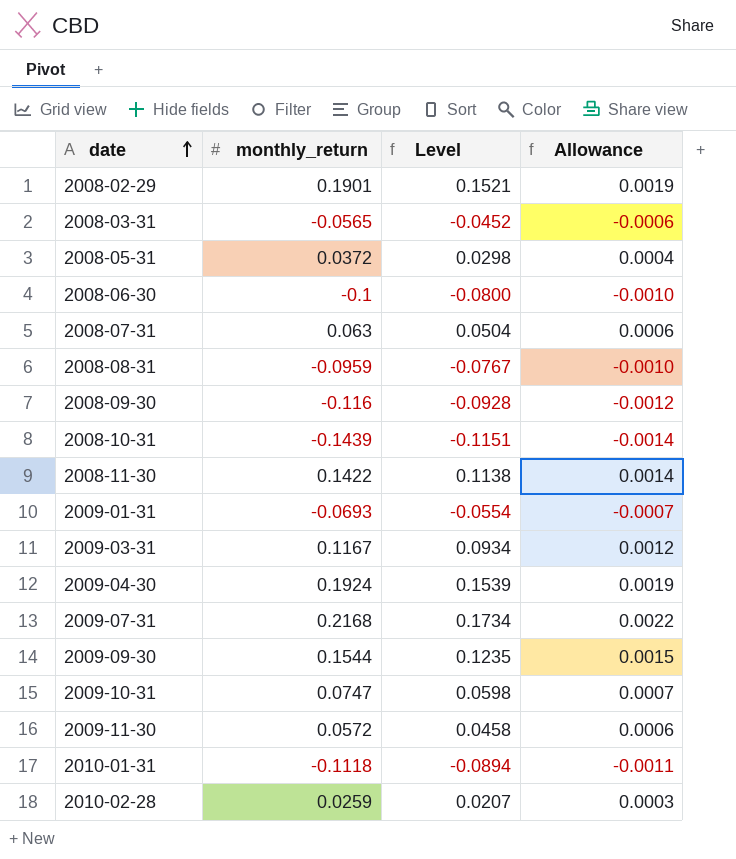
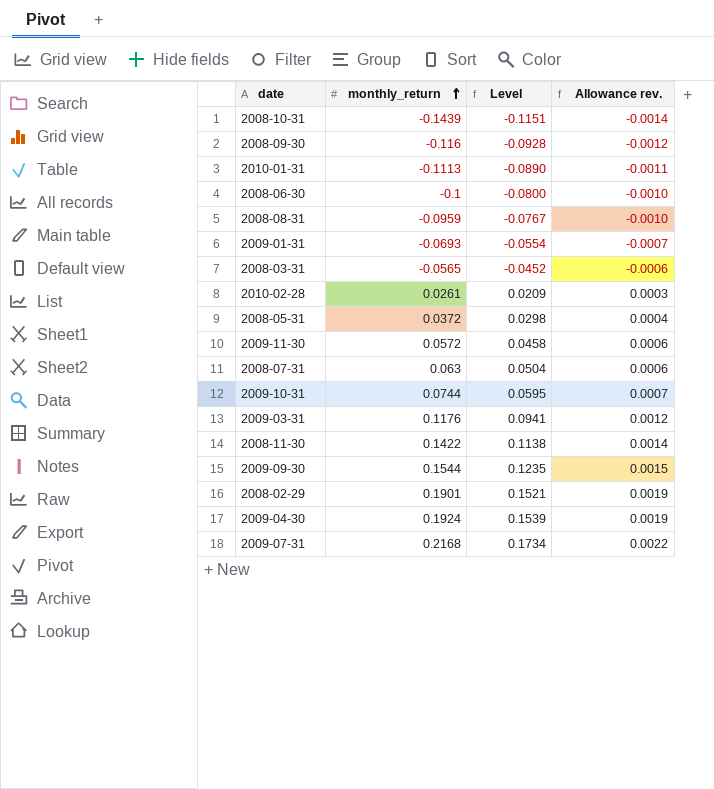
row order: date ascending -> monthly_return ascending
column name: Allowance -> Allowance rev.
2010-01-31 | monthly_return: -0.1118 -> -0.1113
2010-01-31 | Level: -0.0894 -> -0.0890
2010-02-28 | monthly_return: 0.0259 -> 0.0261
2010-02-28 | Level: 0.0207 -> 0.0209
2009-10-31 | monthly_return: 0.0747 -> 0.0744
2009-10-31 | Level: 0.0598 -> 0.0595
2009-03-31 | monthly_return: 0.1167 -> 0.1176
2009-03-31 | Level: 0.0934 -> 0.0941

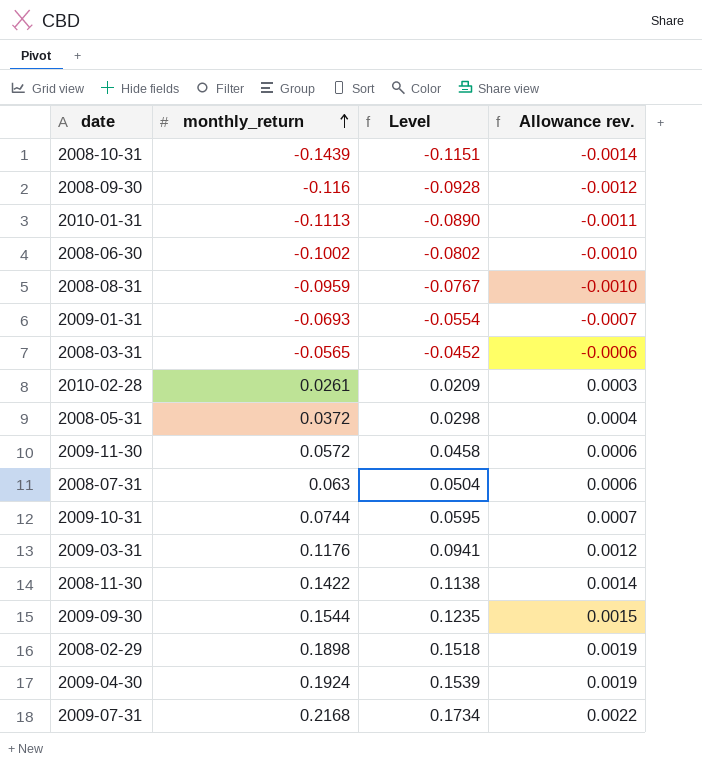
2008-06-30 | monthly_return: -0.1 -> -0.1002
2008-06-30 | Level: -0.0800 -> -0.0802
2008-02-29 | monthly_return: 0.1901 -> 0.1898
2008-02-29 | Level: 0.1521 -> 0.1518

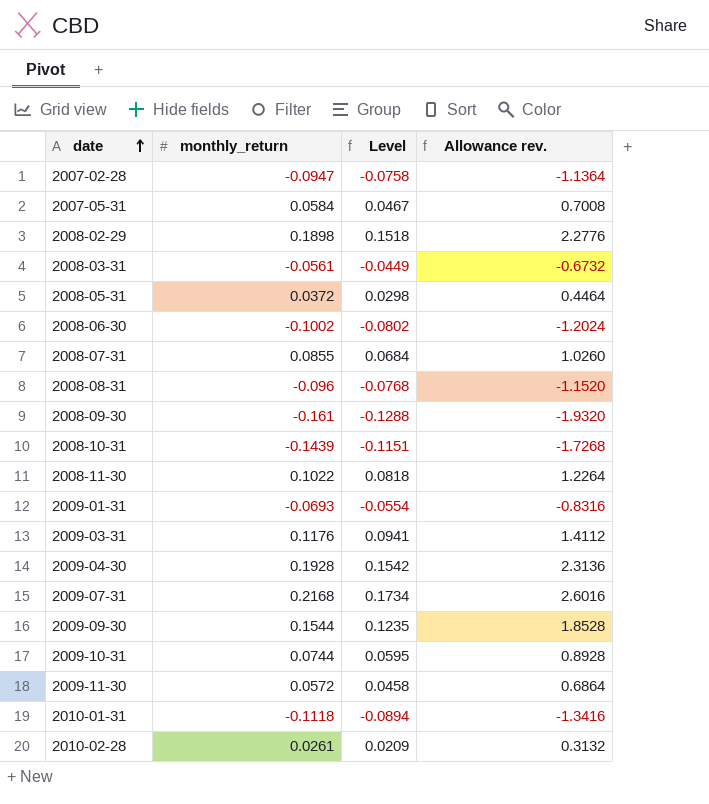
row order: monthly_return ascending -> date ascending
column Allowance rev. | formula: [monthly_return] * 0.01 -> [monthly_return] * 12
row 2007-02-28: none -> -0.0947 | -0.0758 | -1.1364
row 2007-05-31: none -> 0.0584 | 0.0467 | 0.7008
2008-03-31 | monthly_return: -0.0565 -> -0.0561
2008-03-31 | Level: -0.0452 -> -0.0449
2008-07-31 | monthly_return: 0.063 -> 0.0855
2008-07-31 | Level: 0.0504 -> 0.0684
2008-08-31 | monthly_return: -0.0959 -> -0.096
2008-08-31 | Level: -0.0767 -> -0.0768
2008-09-30 | monthly_return: -0.116 -> -0.161
2008-09-30 | Level: -0.0928 -> -0.1288
2008-11-30 | monthly_return: 0.1422 -> 0.1022
2008-11-30 | Level: 0.1138 -> 0.0818
2009-04-30 | monthly_return: 0.1924 -> 0.1928
2009-04-30 | Level: 0.1539 -> 0.1542
2010-01-31 | monthly_return: -0.1113 -> -0.1118
2010-01-31 | Level: -0.0890 -> -0.0894

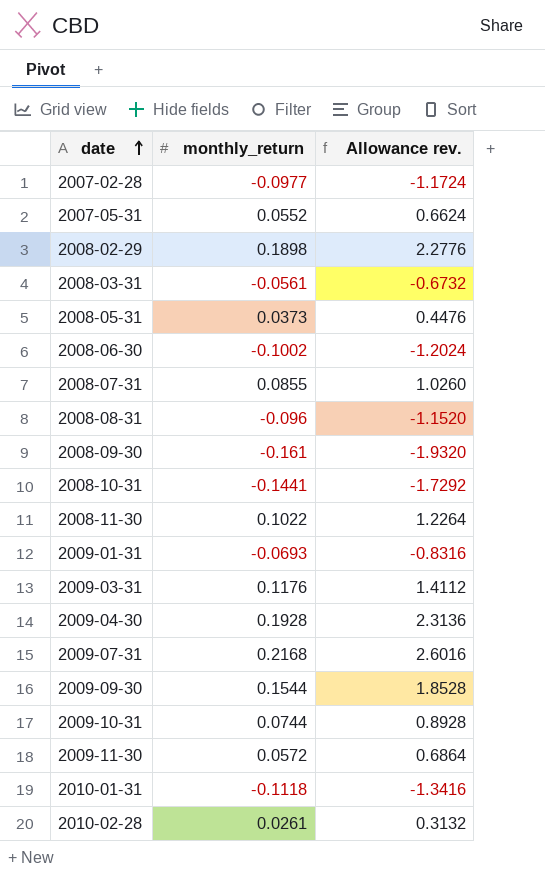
column Level | formula: [monthly_return] * 0.8 -> none
2007-02-28 | monthly_return: -0.0947 -> -0.0977
2007-02-28 | Allowance rev.: -1.1364 -> -1.1724
2007-05-31 | monthly_return: 0.0584 -> 0.0552
2007-05-31 | Allowance rev.: 0.7008 -> 0.6624
2008-05-31 | monthly_return: 0.0372 -> 0.0373
2008-05-31 | Allowance rev.: 0.4464 -> 0.4476
2008-10-31 | monthly_return: -0.1439 -> -0.1441
2008-10-31 | Allowance rev.: -1.7268 -> -1.7292

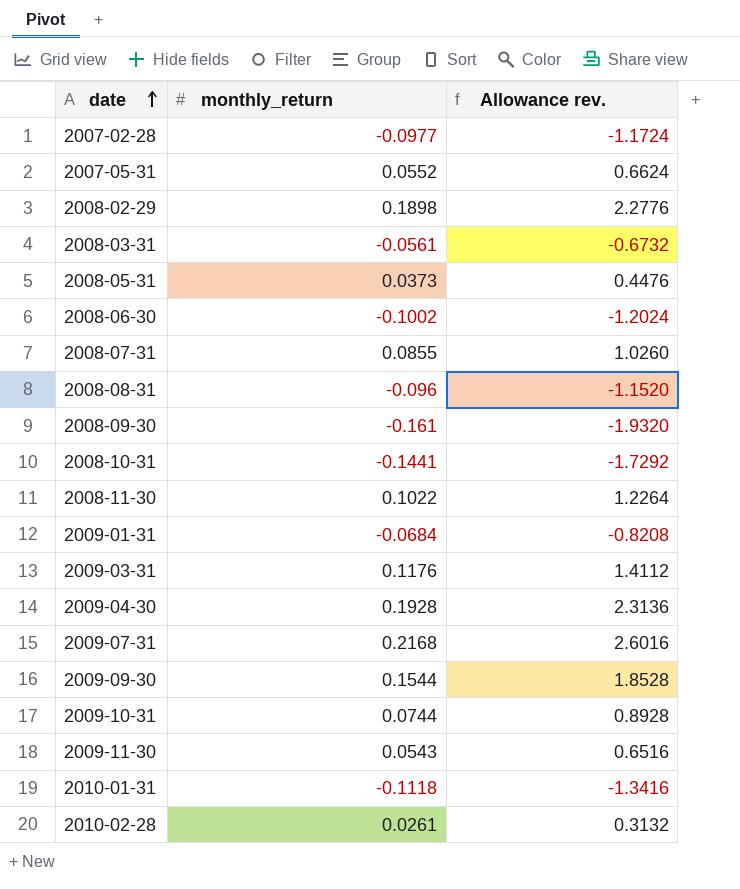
2009-01-31 | monthly_return: -0.0693 -> -0.0684
2009-01-31 | Allowance rev.: -0.8316 -> -0.8208
2009-11-30 | monthly_return: 0.0572 -> 0.0543
2009-11-30 | Allowance rev.: 0.6864 -> 0.6516

